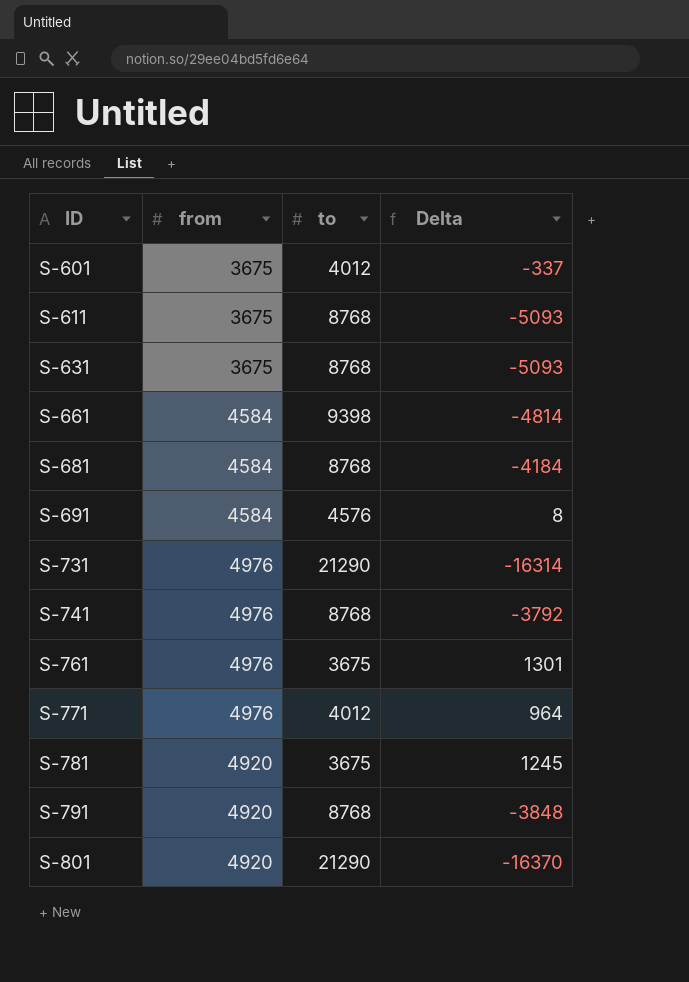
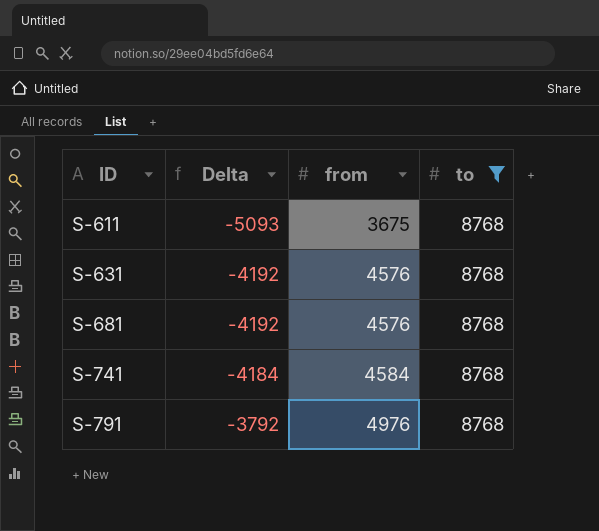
filter: none -> to = 8768
column Delta | position: 4 -> 2
S-631 | Delta: -5093 -> -4192
S-631 | from: 3675 -> 4576
S-681 | Delta: -4184 -> -4192
S-681 | from: 4584 -> 4576
S-741 | Delta: -3792 -> -4184
S-741 | from: 4976 -> 4584
S-791 | Delta: -3848 -> -3792
S-791 | from: 4920 -> 4976

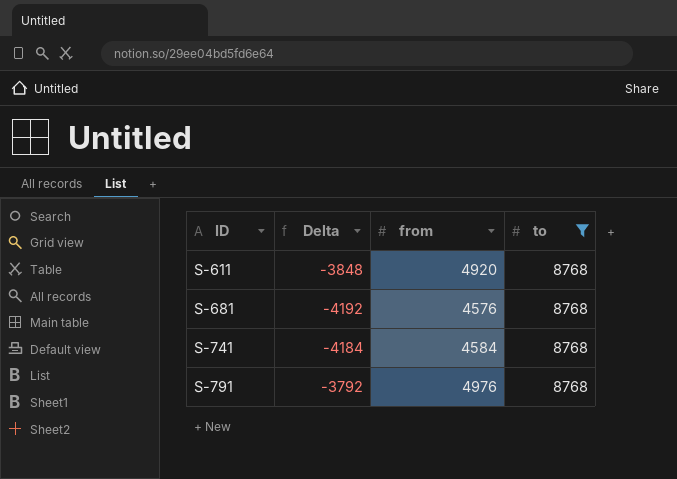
row S-631: -4192 | 4576 | 8768 -> none
S-611 | Delta: -5093 -> -3848
S-611 | from: 3675 -> 4920

